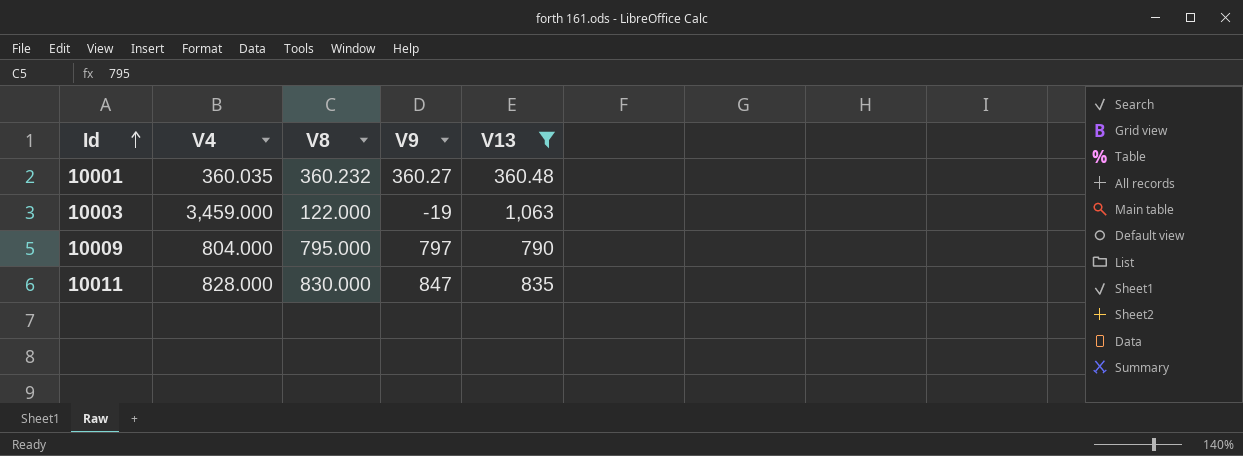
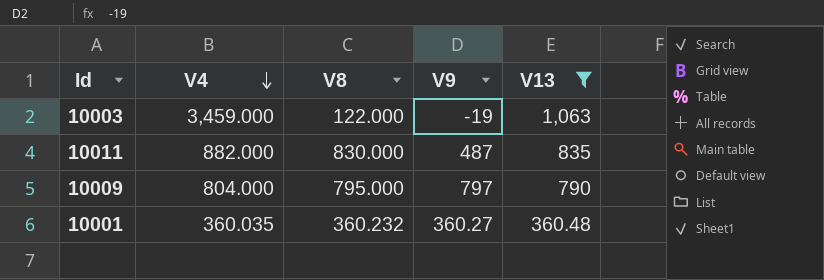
row order: Id ascending -> V4 descending
10011 | V4: 828.000 -> 882.000
10011 | V9: 847 -> 487

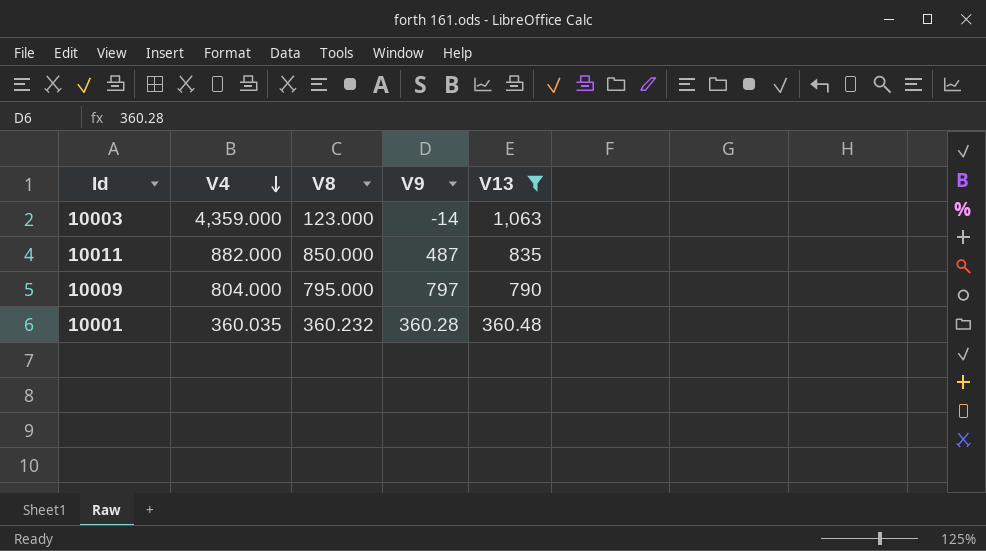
10003 | V4: 3,459.000 -> 4,359.000
10003 | V8: 122.000 -> 123.000
10003 | V9: -19 -> -14
10011 | V8: 830.000 -> 850.000
10001 | V9: 360.27 -> 360.28

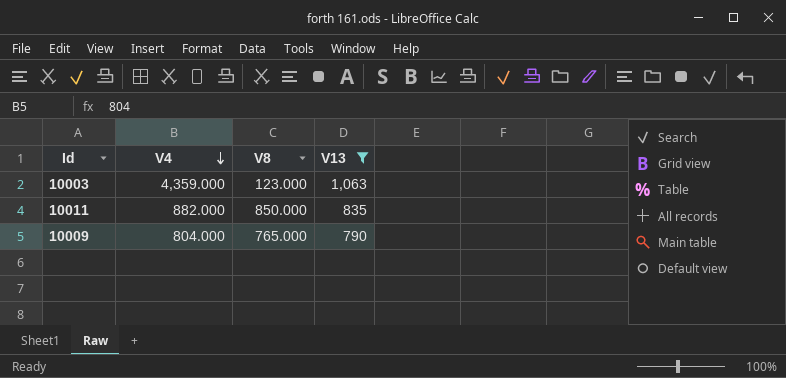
column V9 | position: 4 -> none
row 10001: 360.035 | 360.232 | 360.28 | 360.48 -> none
10009 | V8: 795.000 -> 765.000

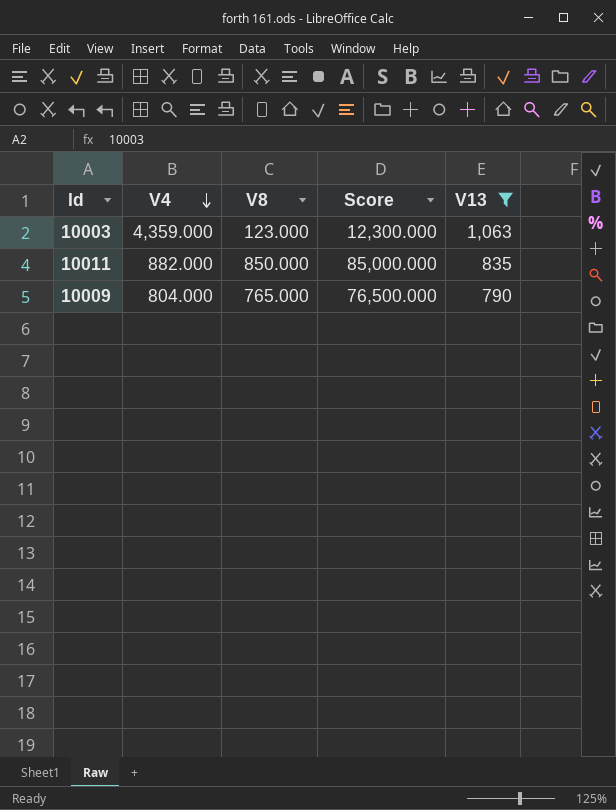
column Score | formula: none -> [V8] * 100

